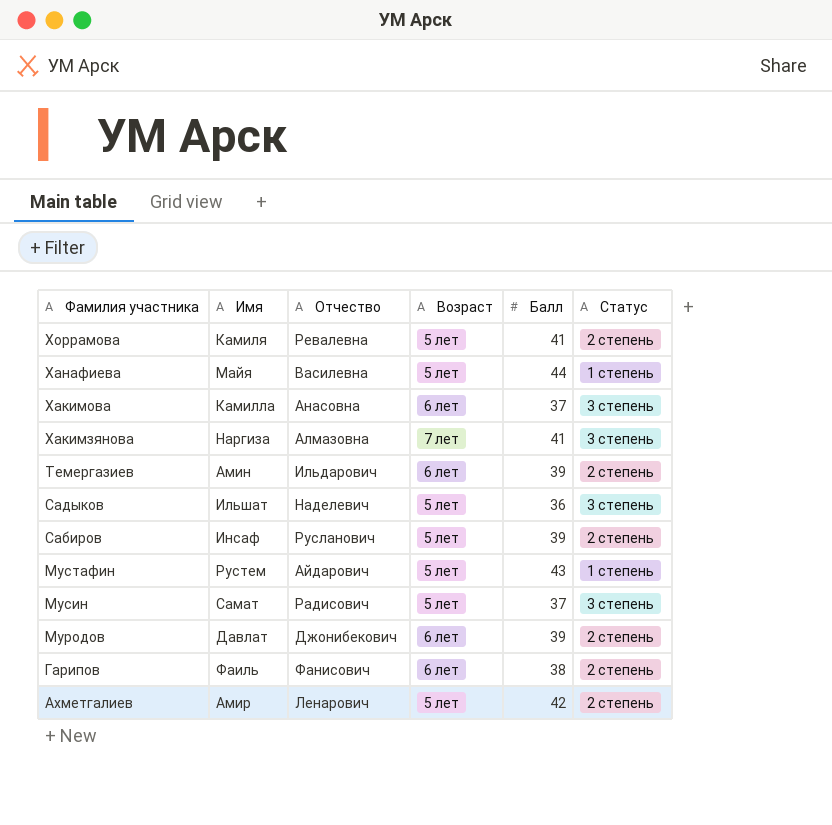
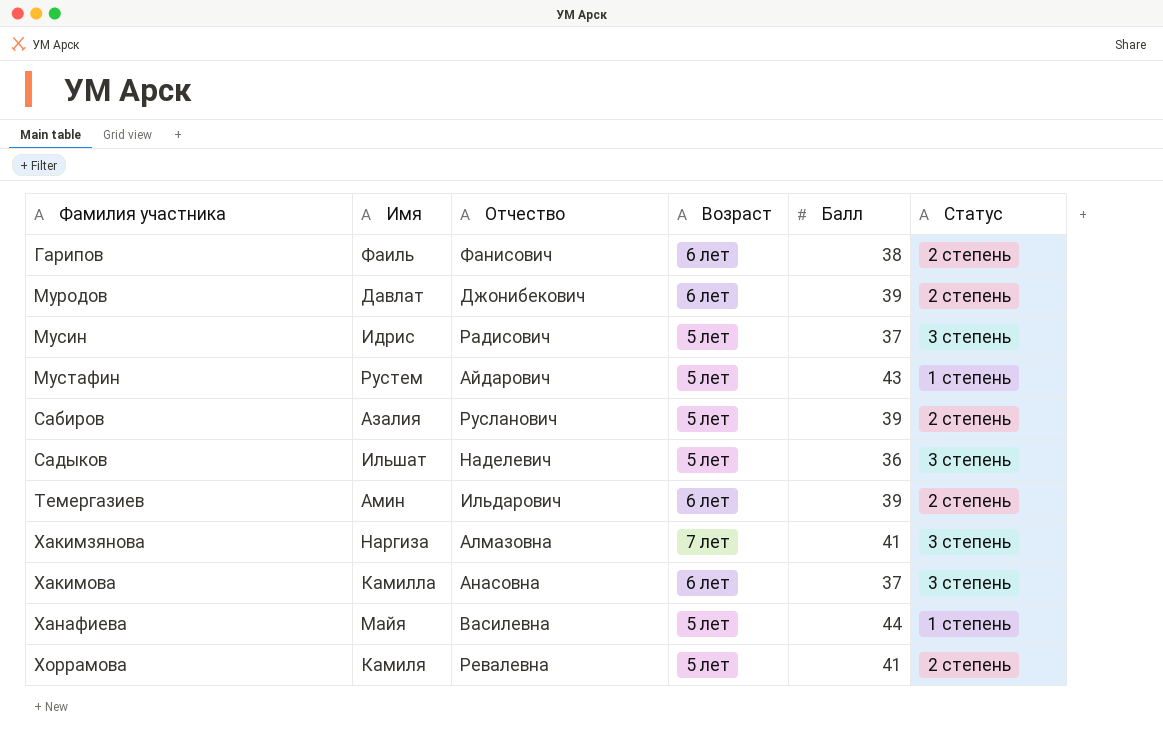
row order: Фамилия участника descending -> Фамилия участника ascending
row Ахметгалиев: Амир | Ленарович | 5 лет | 42 | 2 степень -> none
Мусин | Имя: Самат -> Идрис
Сабиров | Имя: Инсаф -> Азалия

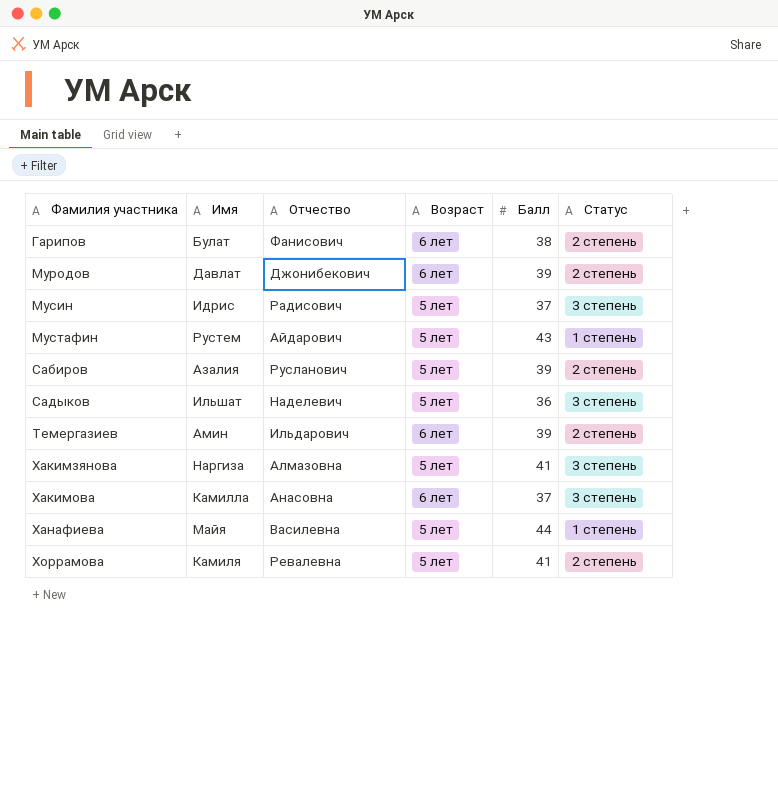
Гарипов | Имя: Фаиль -> Булат
Хакимзянова | Возраст: 7 лет -> 5 лет

